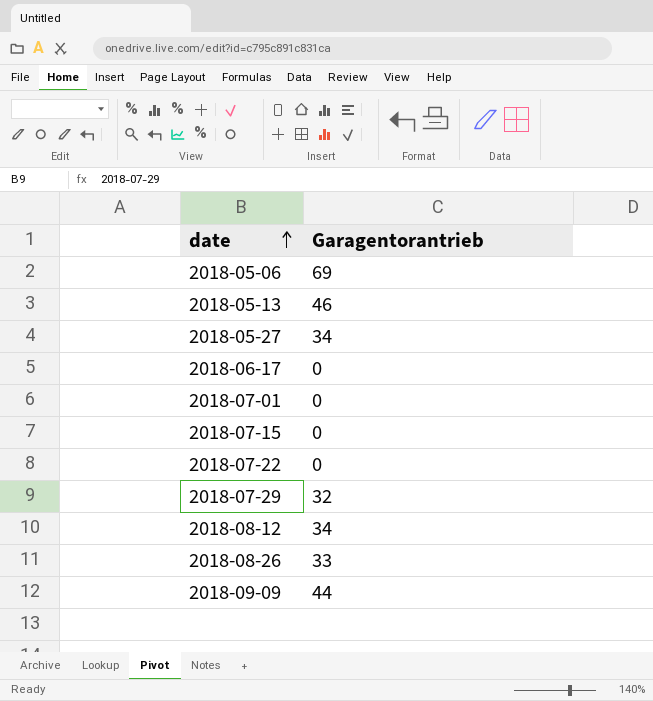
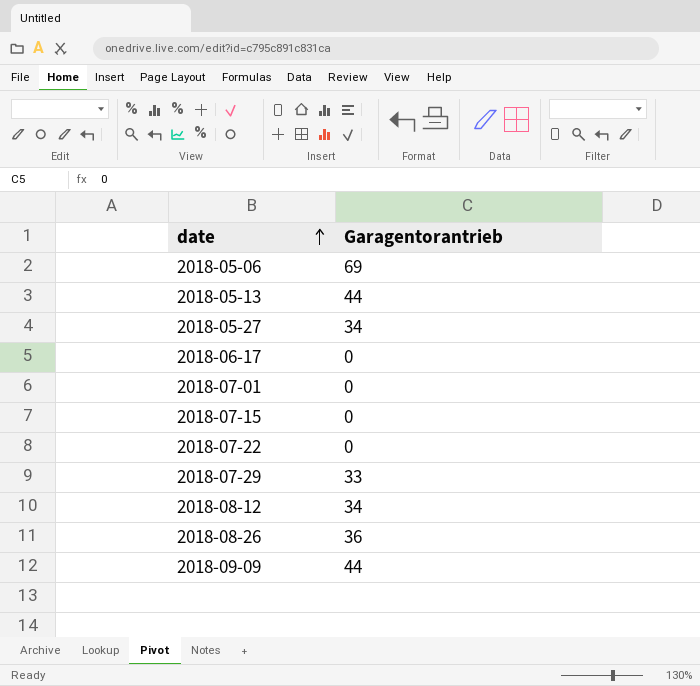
2018-05-13 | Garagentorantrieb: 46 -> 44
2018-07-29 | Garagentorantrieb: 32 -> 33
2018-08-26 | Garagentorantrieb: 33 -> 36

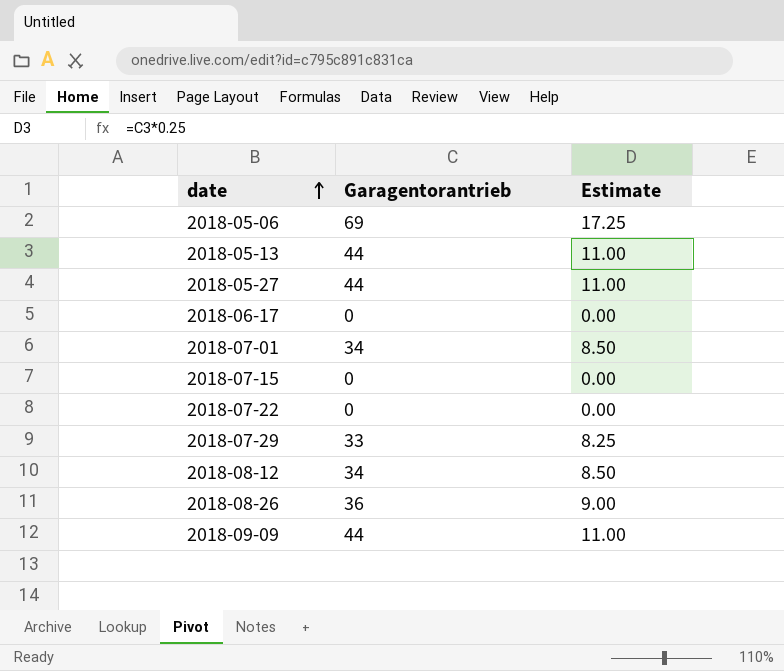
column Estimate | formula: none -> [Garagentorantrieb] * 0.25
2018-05-27 | Garagentorantrieb: 34 -> 44
2018-07-01 | Garagentorantrieb: 0 -> 34

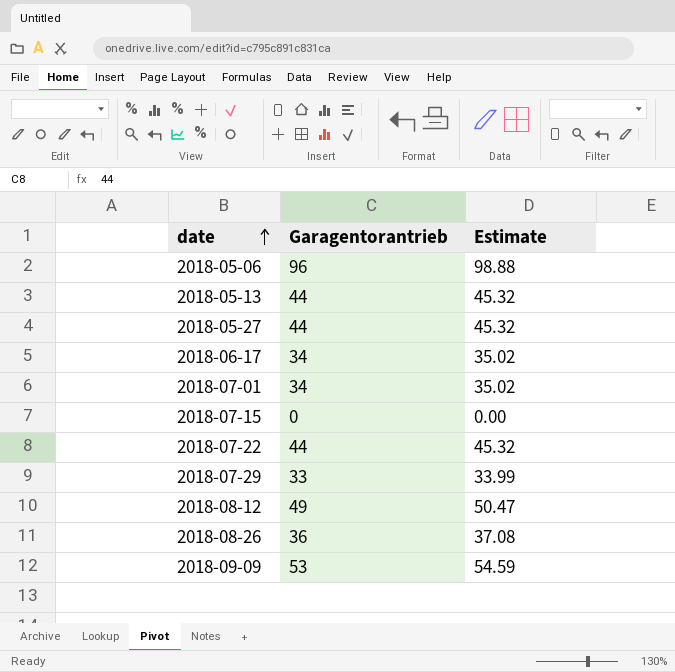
column Estimate | formula: [Garagentorantrieb] * 0.25 -> [Garagentorantrieb] * 1.03
2018-05-06 | Garagentorantrieb: 69 -> 96
2018-06-17 | Garagentorantrieb: 0 -> 34
2018-07-22 | Garagentorantrieb: 0 -> 44
2018-08-12 | Garagentorantrieb: 34 -> 49
2018-09-09 | Garagentorantrieb: 44 -> 53

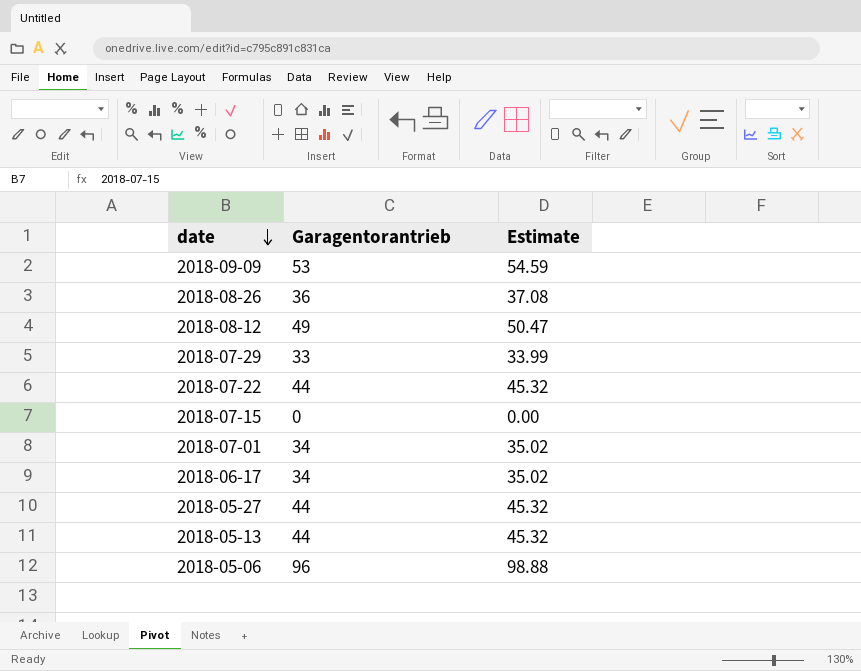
row order: date ascending -> date descending

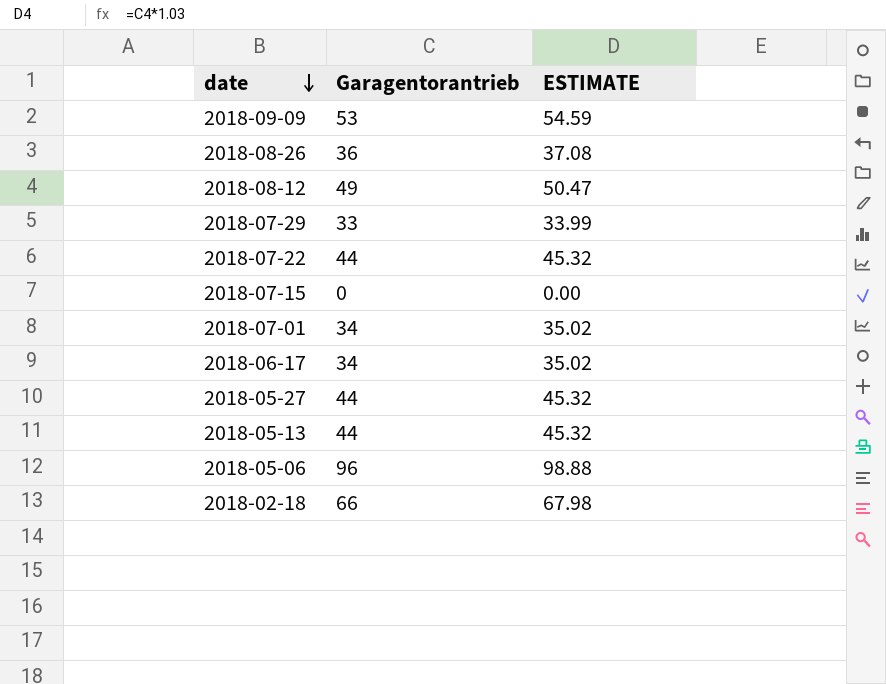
column name: Estimate -> ESTIMATE
row 2018-02-18: none -> 66 | 67.98

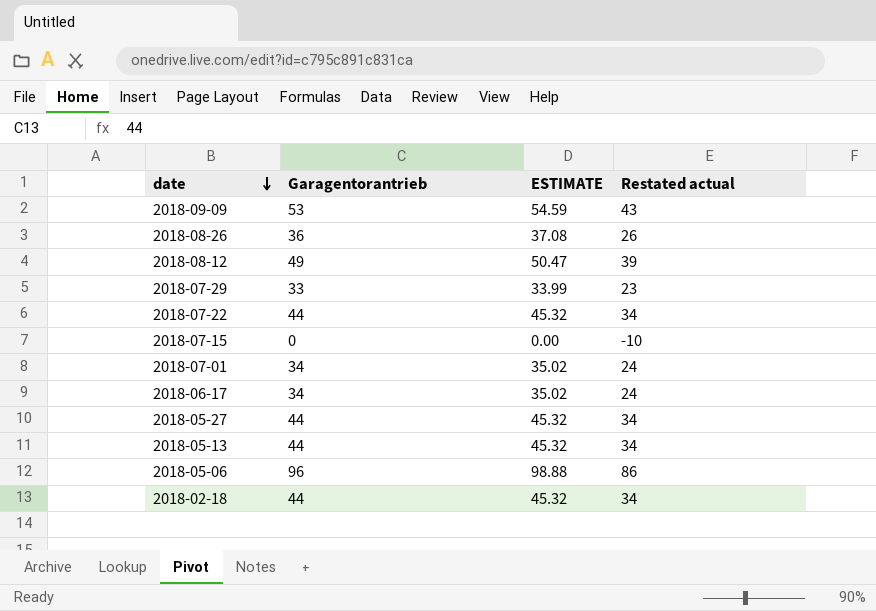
column Restated actual | formula: none -> [Garagentorantrieb] - 10
2018-02-18 | Garagentorantrieb: 66 -> 44
2018-02-18 | ESTIMATE: 67.98 -> 45.32

